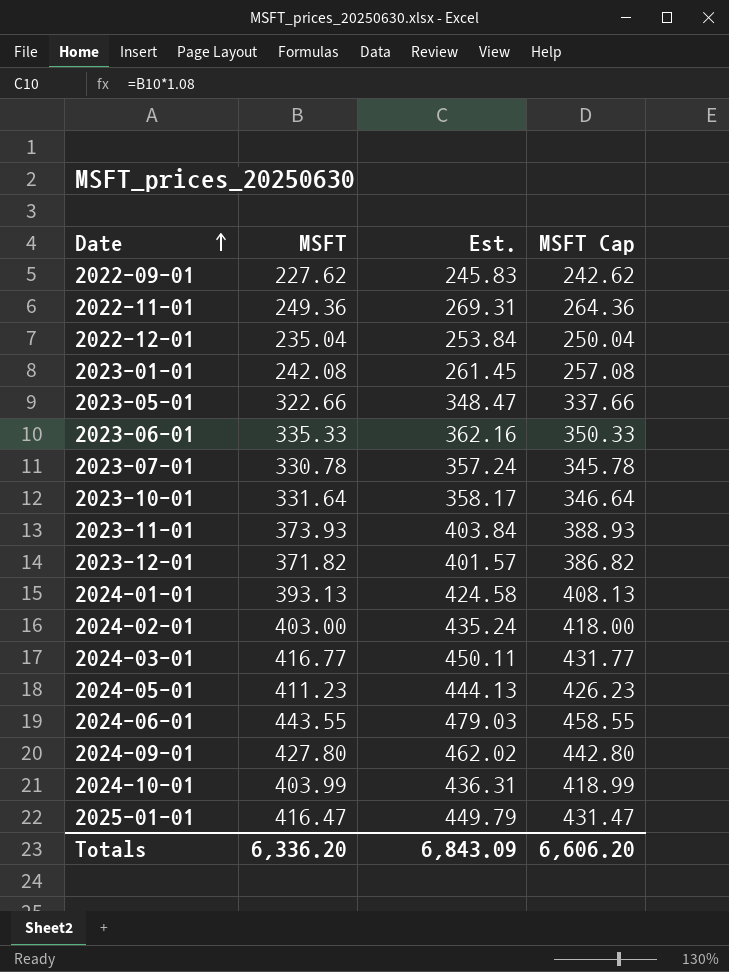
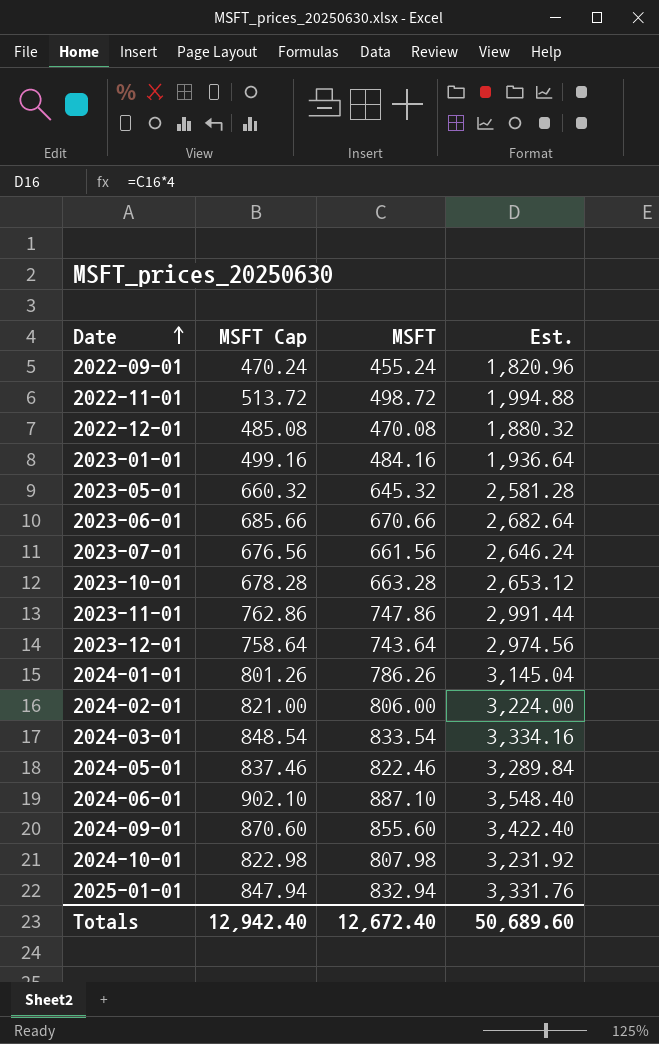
column MSFT Cap | position: 4 -> 2
column Est. | formula: [MSFT] * 1.08 -> [MSFT] * 4
2022-09-01 | MSFT Cap: 242.62 -> 470.24
2022-09-01 | MSFT: 227.62 -> 455.24
2022-11-01 | MSFT Cap: 264.36 -> 513.72
2022-11-01 | MSFT: 249.36 -> 498.72
2022-12-01 | MSFT Cap: 250.04 -> 485.08
2022-12-01 | MSFT: 235.04 -> 470.08
2023-01-01 | MSFT Cap: 257.08 -> 499.16
2023-01-01 | MSFT: 242.08 -> 484.16
2023-05-01 | MSFT Cap: 337.66 -> 660.32
2023-05-01 | MSFT: 322.66 -> 645.32
2023-06-01 | MSFT Cap: 350.33 -> 685.66
2023-06-01 | MSFT: 335.33 -> 670.66
2023-07-01 | MSFT Cap: 345.78 -> 676.56
2023-07-01 | MSFT: 330.78 -> 661.56
2023-10-01 | MSFT Cap: 346.64 -> 678.28
2023-10-01 | MSFT: 331.64 -> 663.28
2023-11-01 | MSFT Cap: 388.93 -> 762.86
2023-11-01 | MSFT: 373.93 -> 747.86
2023-12-01 | MSFT Cap: 386.82 -> 758.64
2023-12-01 | MSFT: 371.82 -> 743.64
2024-01-01 | MSFT Cap: 408.13 -> 801.26
2024-01-01 | MSFT: 393.13 -> 786.26
2024-02-01 | MSFT Cap: 418.00 -> 821.00
2024-02-01 | MSFT: 403.00 -> 806.00
2024-03-01 | MSFT Cap: 431.77 -> 848.54
2024-03-01 | MSFT: 416.77 -> 833.54
2024-05-01 | MSFT Cap: 426.23 -> 837.46
2024-05-01 | MSFT: 411.23 -> 822.46
2024-06-01 | MSFT Cap: 458.55 -> 902.10
2024-06-01 | MSFT: 443.55 -> 887.10
2024-09-01 | MSFT Cap: 442.80 -> 870.60
2024-09-01 | MSFT: 427.80 -> 855.60
2024-10-01 | MSFT Cap: 418.99 -> 822.98
2024-10-01 | MSFT: 403.99 -> 807.98
2025-01-01 | MSFT Cap: 431.47 -> 847.94
2025-01-01 | MSFT: 416.47 -> 832.94
Totals | MSFT Cap: 6,606.20 -> 12,942.40
Totals | MSFT: 6,336.20 -> 12,672.40
Totals | Est.: 6,843.09 -> 50,689.60

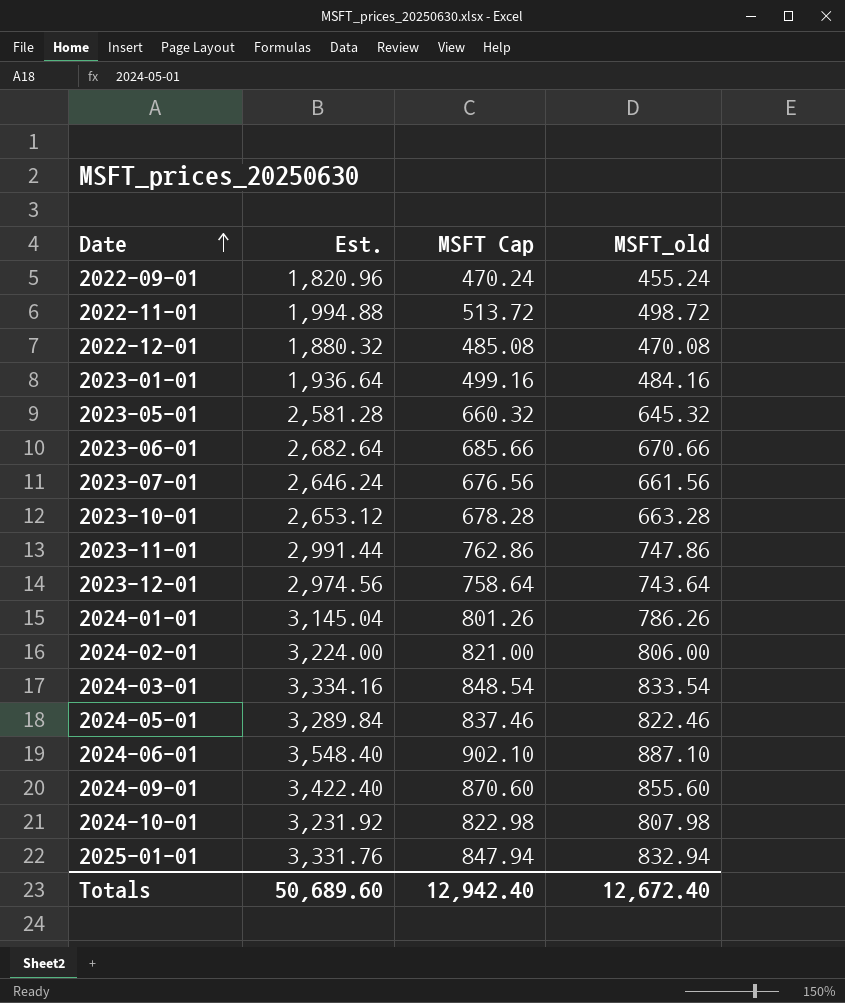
column Est. | position: 4 -> 2
column name: MSFT -> MSFT_old

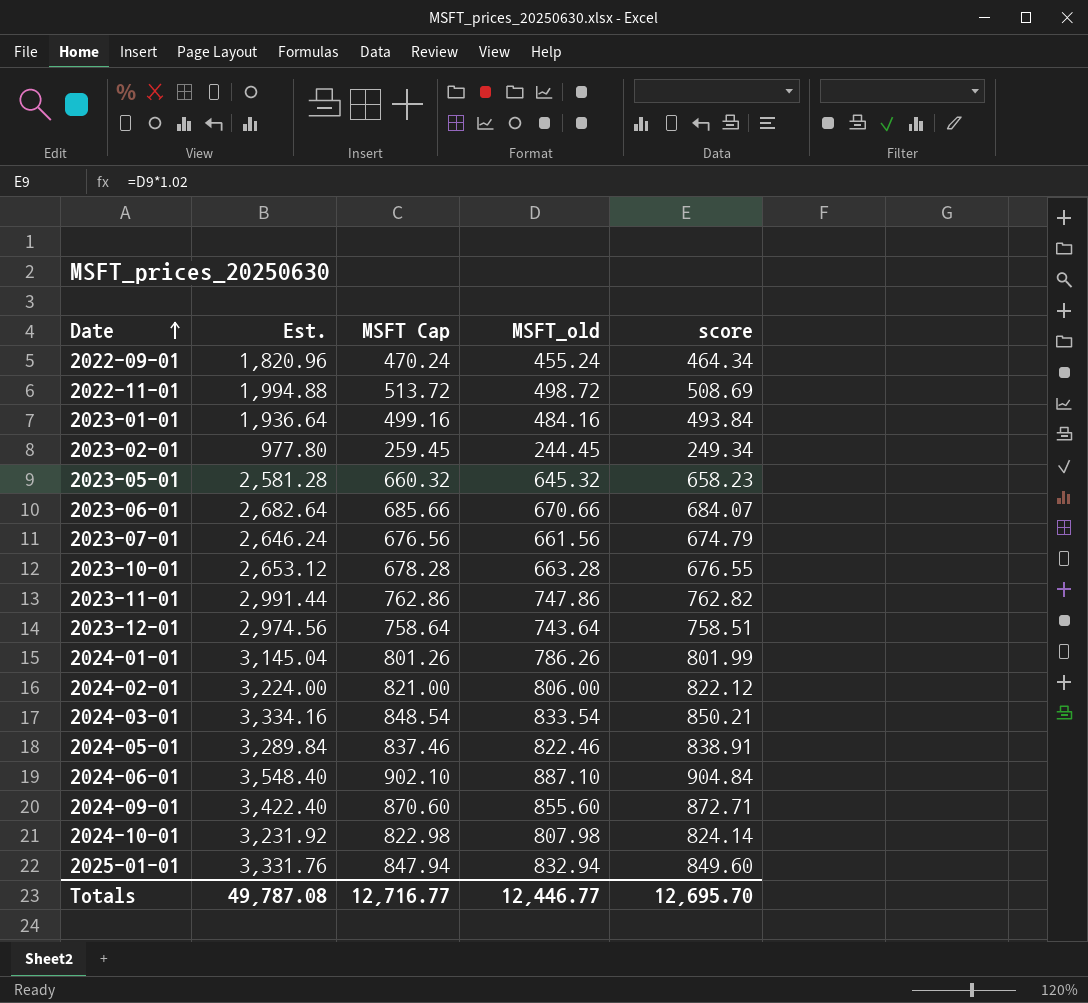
column score | formula: none -> [MSFT_old] * 1.02
row 2022-12-01: 1,880.32 | 485.08 | 470.08 -> none
row 2023-02-01: none -> 977.80 | 259.45 | 244.45 | 249.34
Totals | Est.: 50,689.60 -> 49,787.08
Totals | MSFT Cap: 12,942.40 -> 12,716.77
Totals | MSFT_old: 12,672.40 -> 12,446.77

